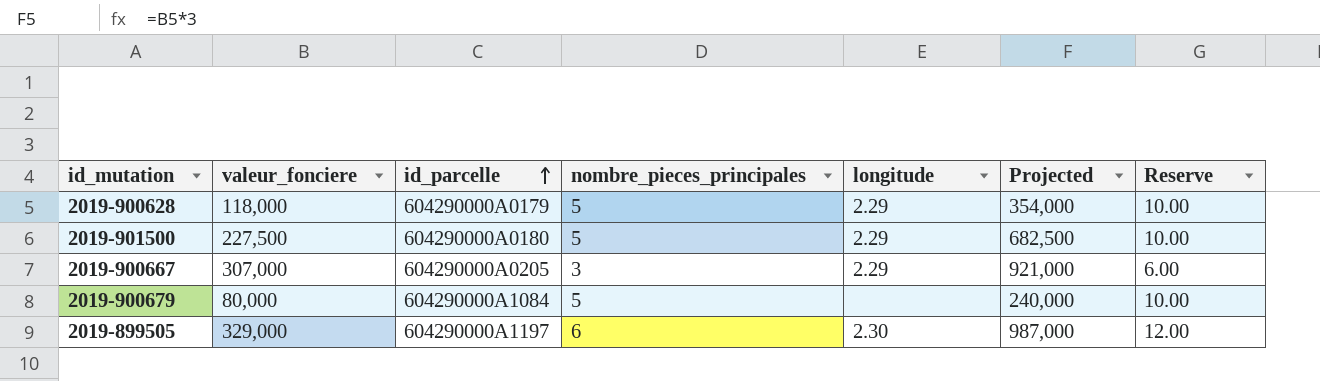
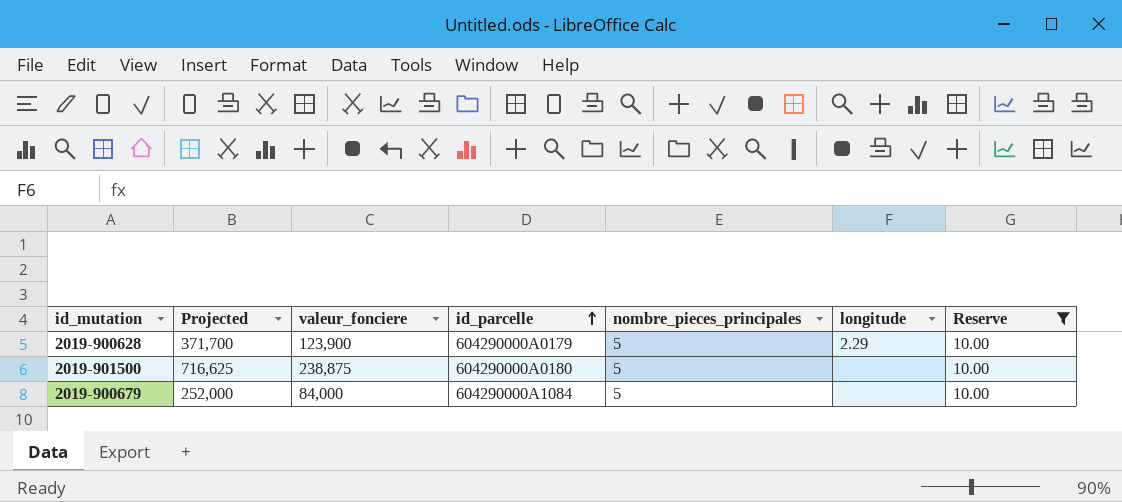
filter: none -> Reserve = 10.00
column Projected | position: 6 -> 2
2019-900628 | Projected: 354,000 -> 371,700
2019-900628 | valeur_fonciere: 118,000 -> 123,900
2019-901500 | Projected: 682,500 -> 716,625
2019-901500 | valeur_fonciere: 227,500 -> 238,875
2019-901500 | longitude: 2.29 -> none
2019-900679 | Projected: 240,000 -> 252,000
2019-900679 | valeur_fonciere: 80,000 -> 84,000

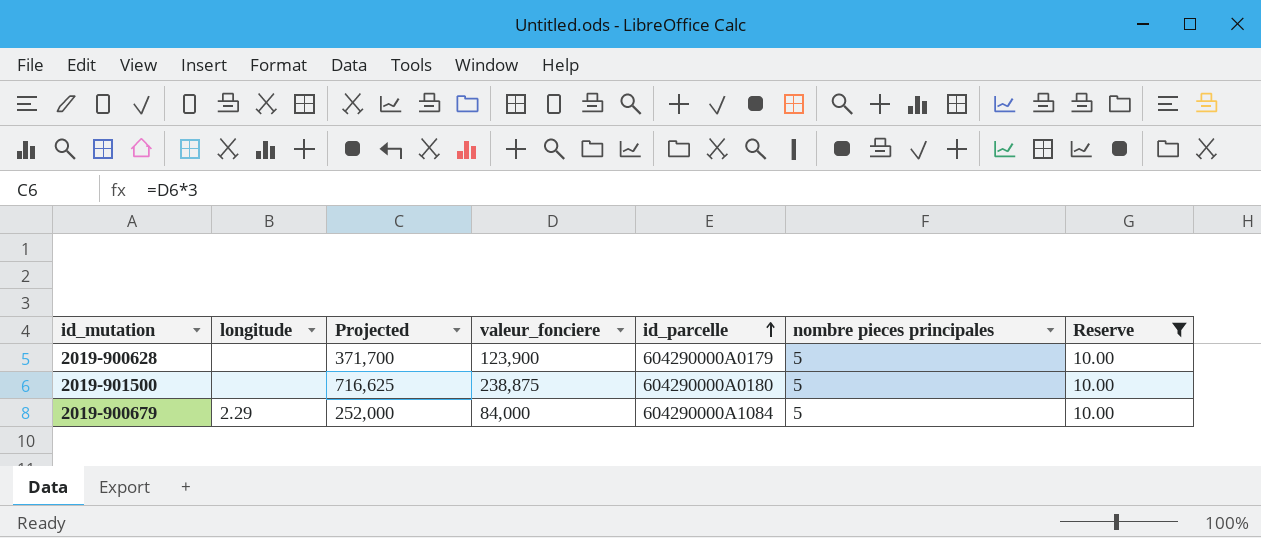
column longitude | position: 6 -> 2
column name: nombre_pieces_principales -> nombre pieces principales
2019-900628 | longitude: 2.29 -> none
2019-900679 | longitude: none -> 2.29

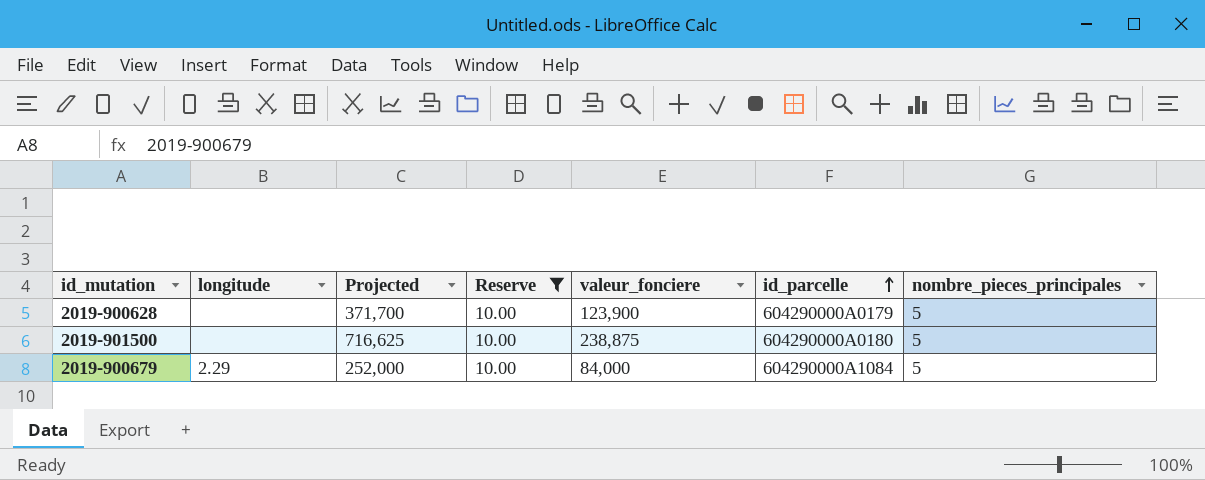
column Reserve | position: 7 -> 4
column name: nombre pieces principales -> nombre_pieces_principales

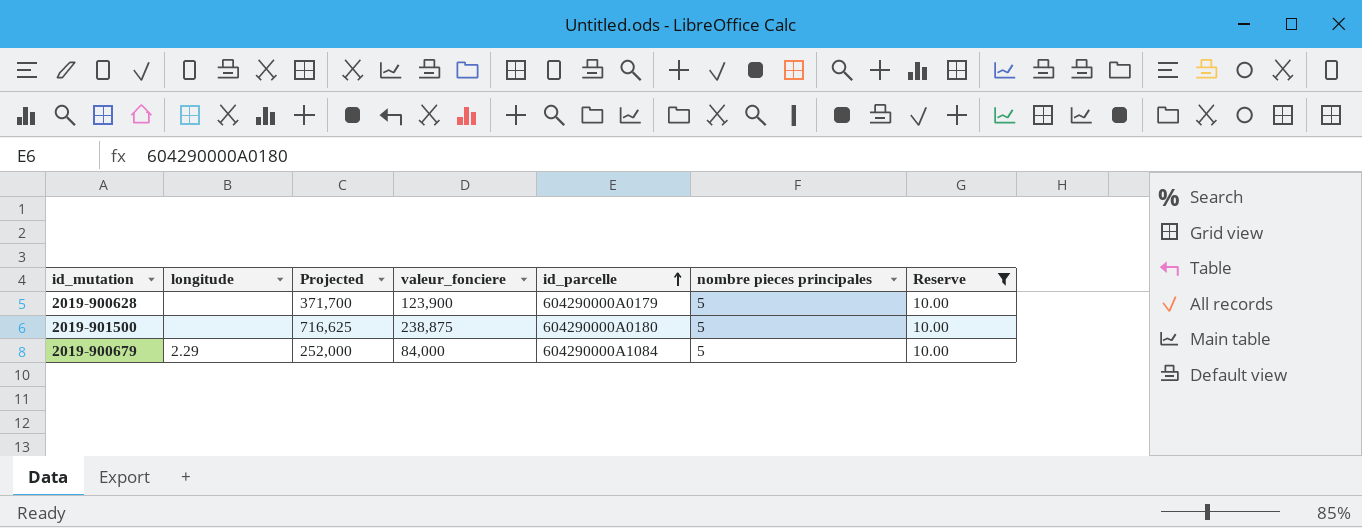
column name: nombre_pieces_principales -> nombre pieces principales
column Reserve | position: 4 -> 7

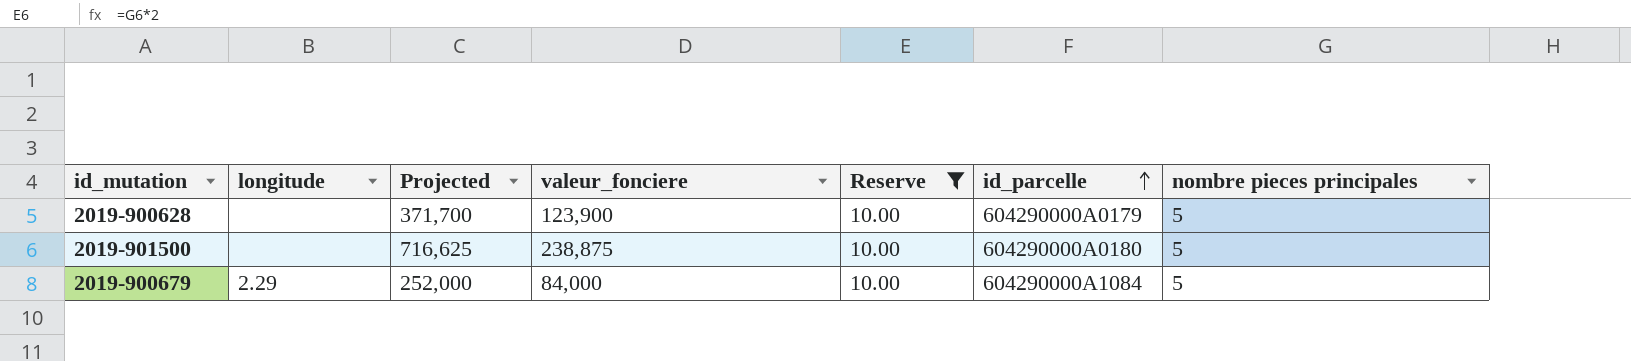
column Reserve | position: 7 -> 5

